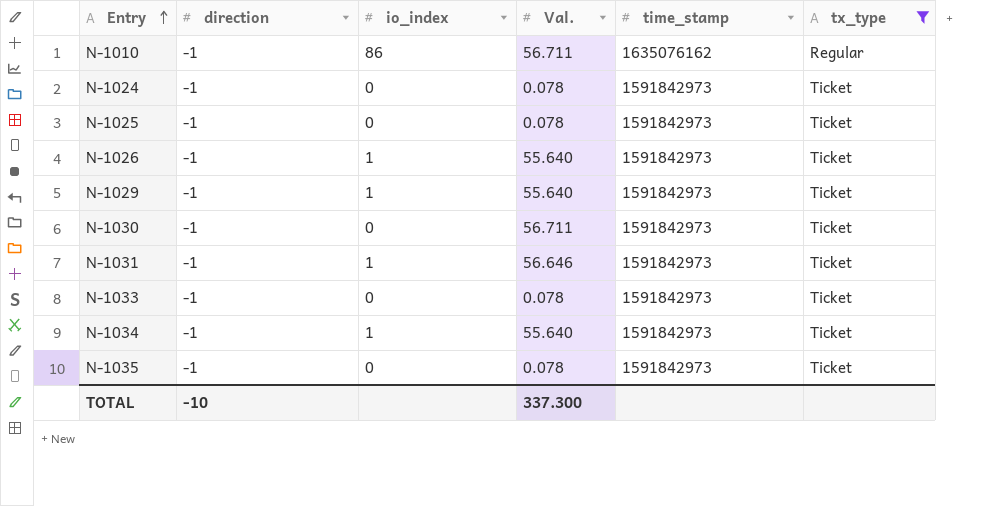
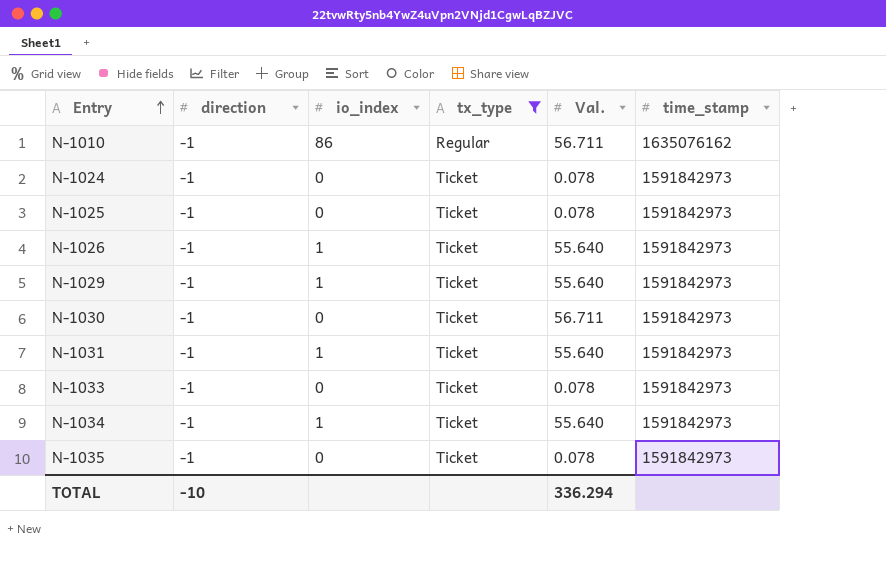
column tx_type | position: 6 -> 4
N-1031 | Val.: 56.646 -> 55.640
TOTAL | Val.: 337.300 -> 336.294

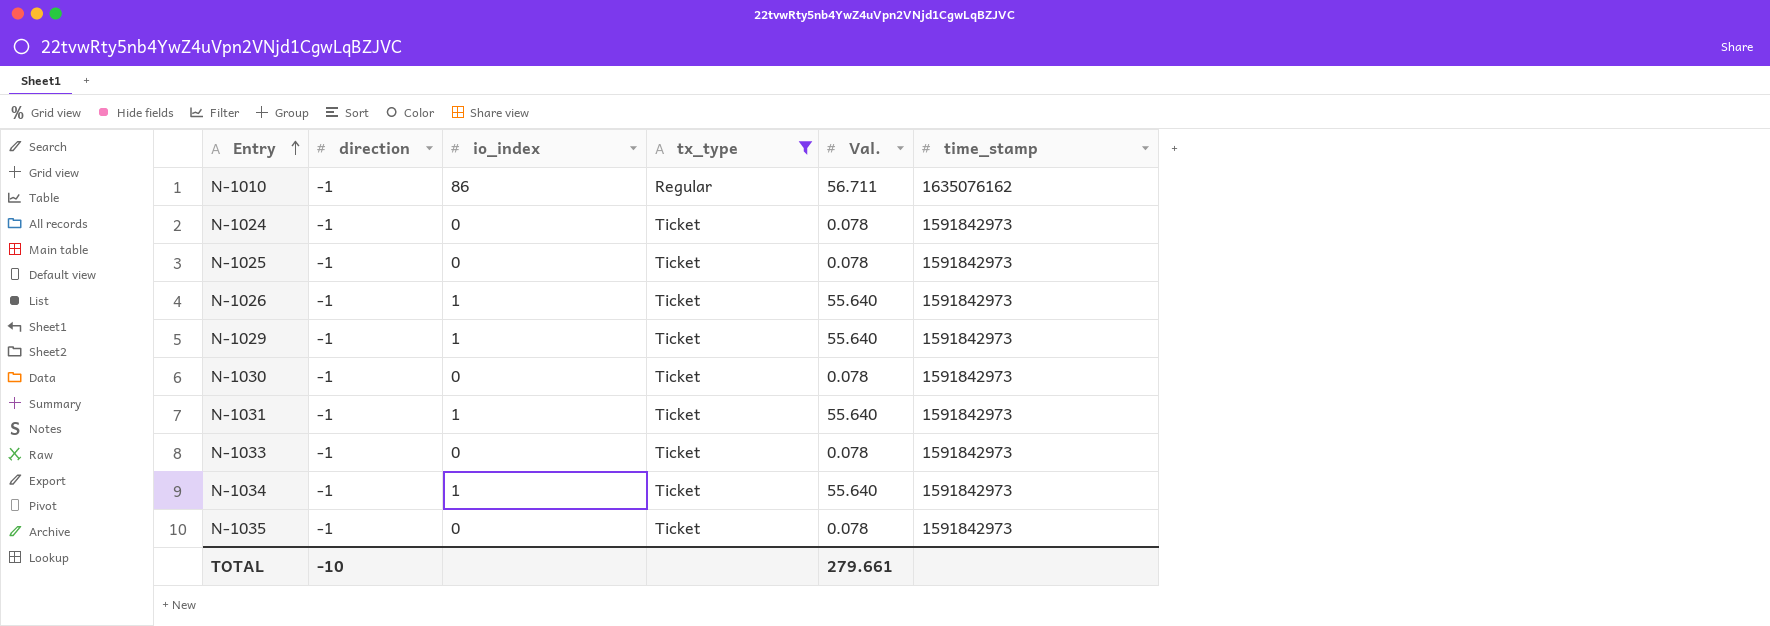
N-1030 | Val.: 56.711 -> 0.078
TOTAL | Val.: 336.294 -> 279.661

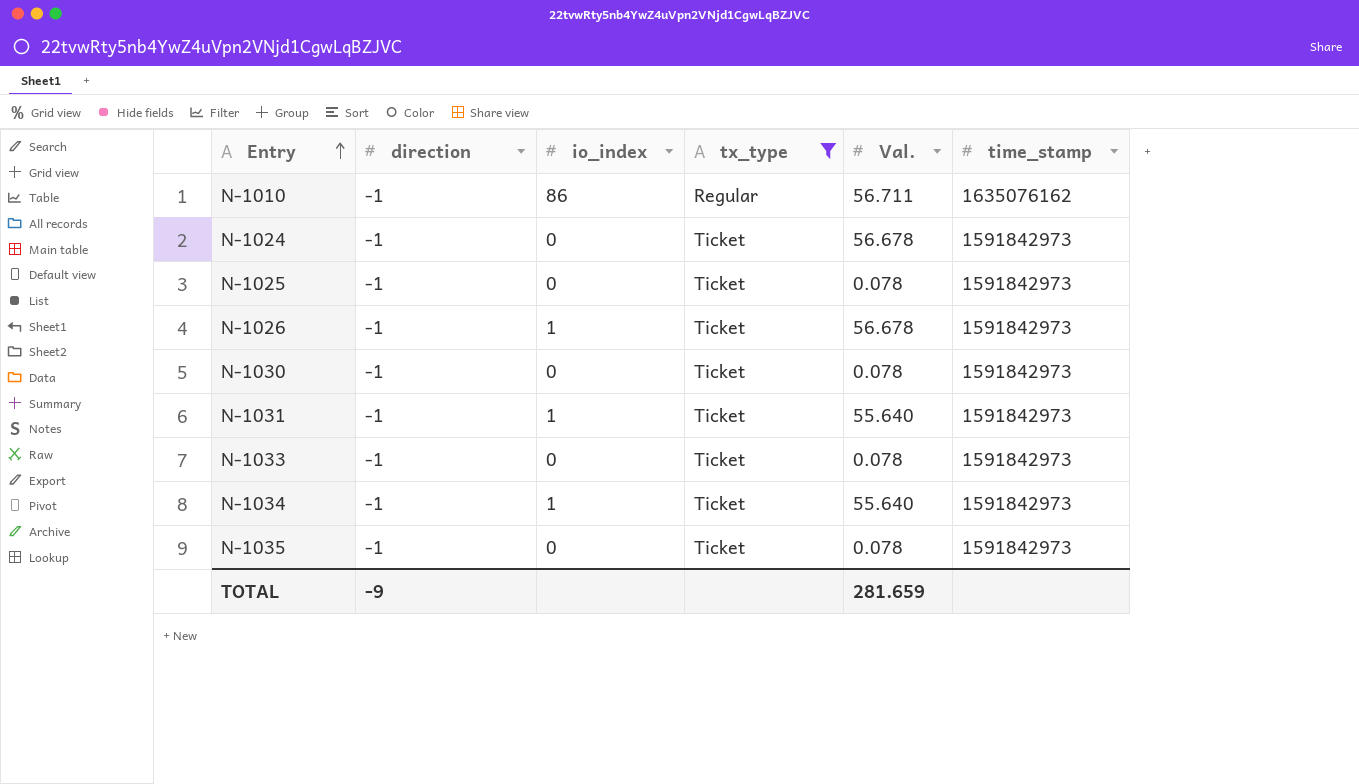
row N-1029: -1 | 1 | Ticket | 55.640 | 1591842973 -> none
N-1024 | Val.: 0.078 -> 56.678
N-1026 | Val.: 55.640 -> 56.678
TOTAL | direction: -10 -> -9
TOTAL | Val.: 279.661 -> 281.659

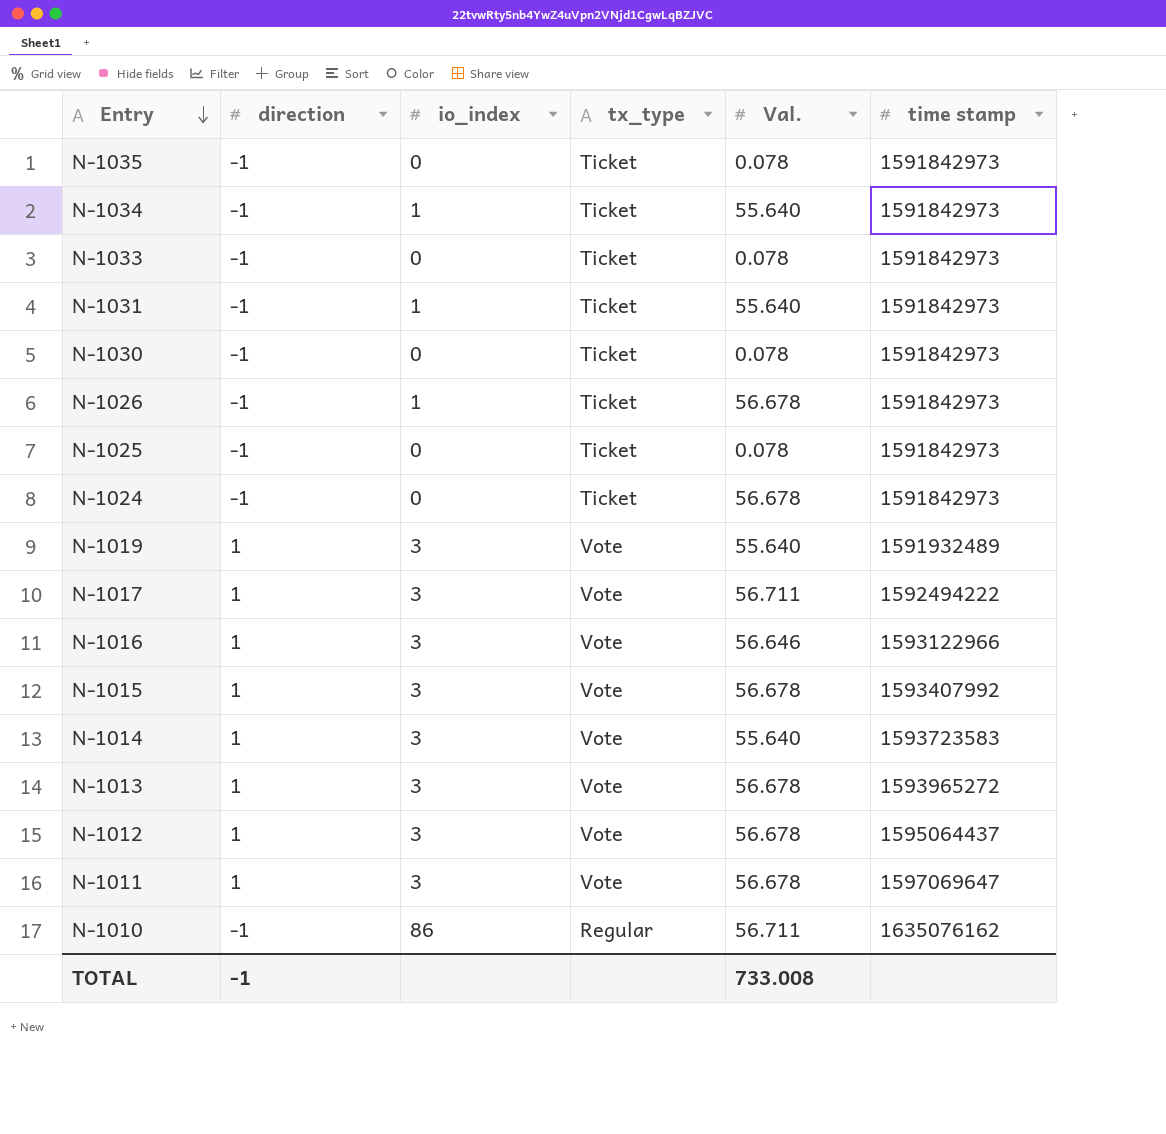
filter: tx_type != Vote -> none
row order: Entry ascending -> Entry descending
column name: time_stamp -> time stamp
TOTAL | direction: -9 -> -1
TOTAL | Val.: 281.659 -> 733.008

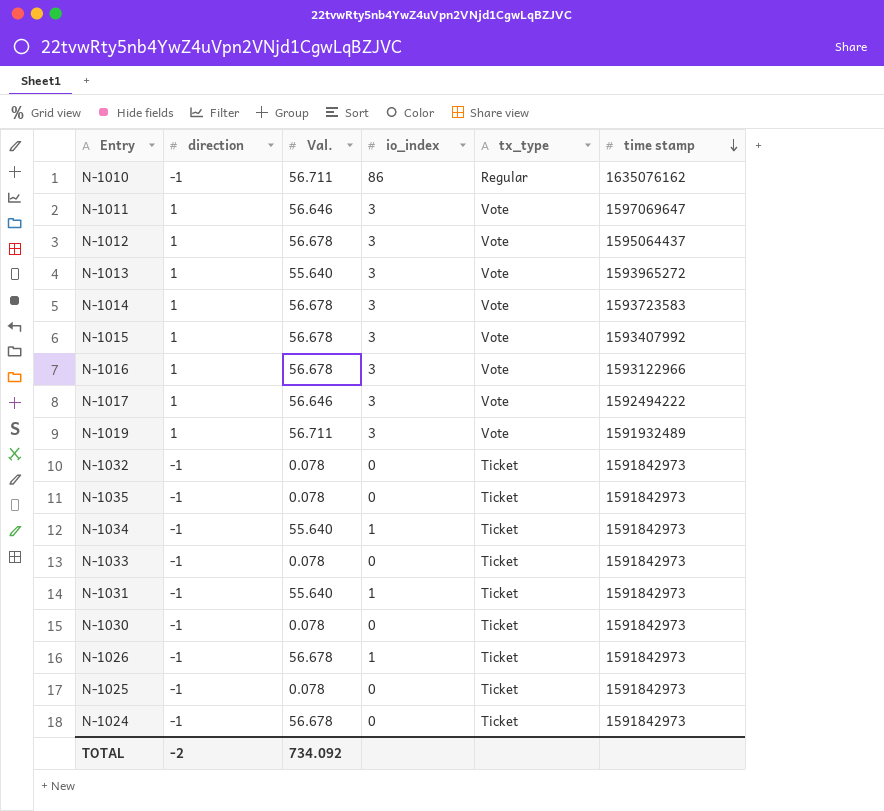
row order: Entry descending -> time stamp descending
column Val. | position: 5 -> 3
N-1011 | Val.: 56.678 -> 56.646
N-1013 | Val.: 56.678 -> 55.640
N-1014 | Val.: 55.640 -> 56.678
N-1016 | Val.: 56.646 -> 56.678
N-1017 | Val.: 56.711 -> 56.646
N-1019 | Val.: 55.640 -> 56.711
row N-1032: none -> -1 | 0.078 | 0 | Ticket | 1591842973
TOTAL | direction: -1 -> -2
TOTAL | Val.: 733.008 -> 734.092

